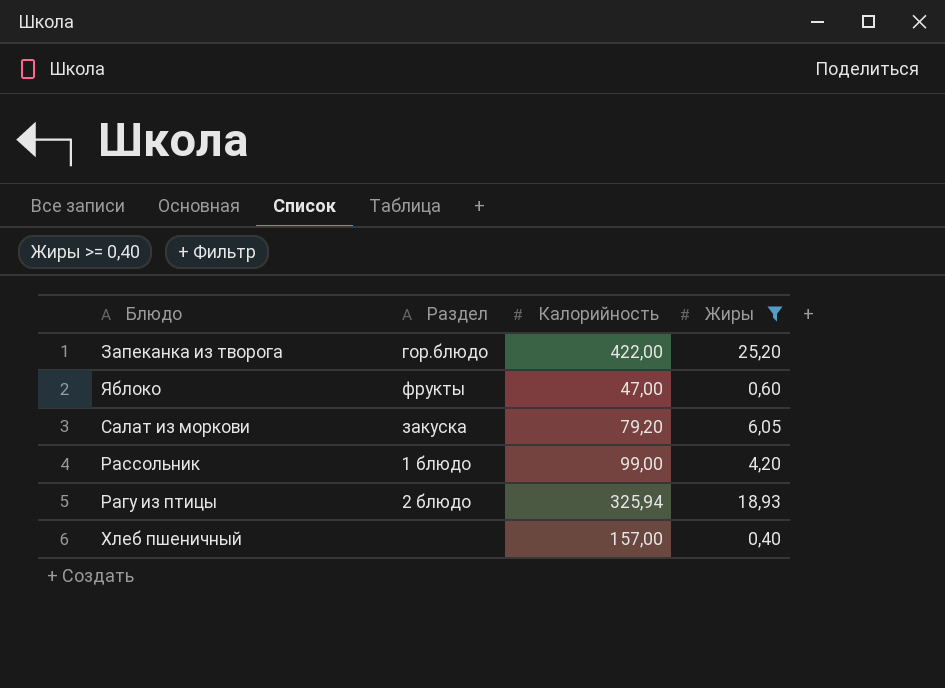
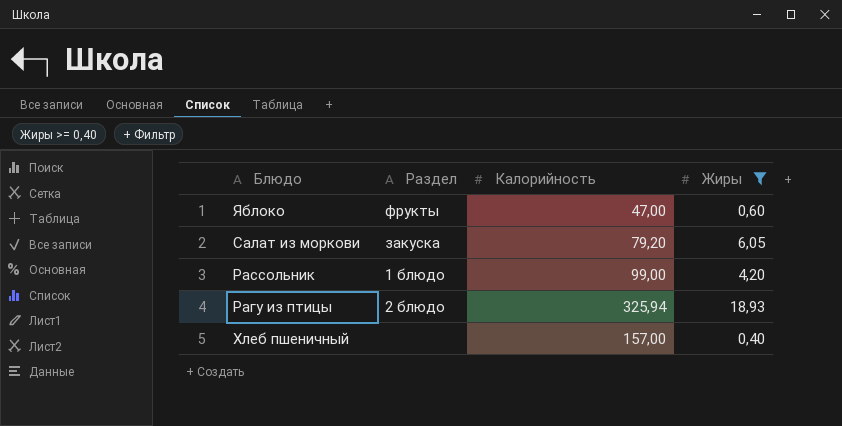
row Запеканка из творога: гор.блюдо | 422,00 | 25,20 -> none

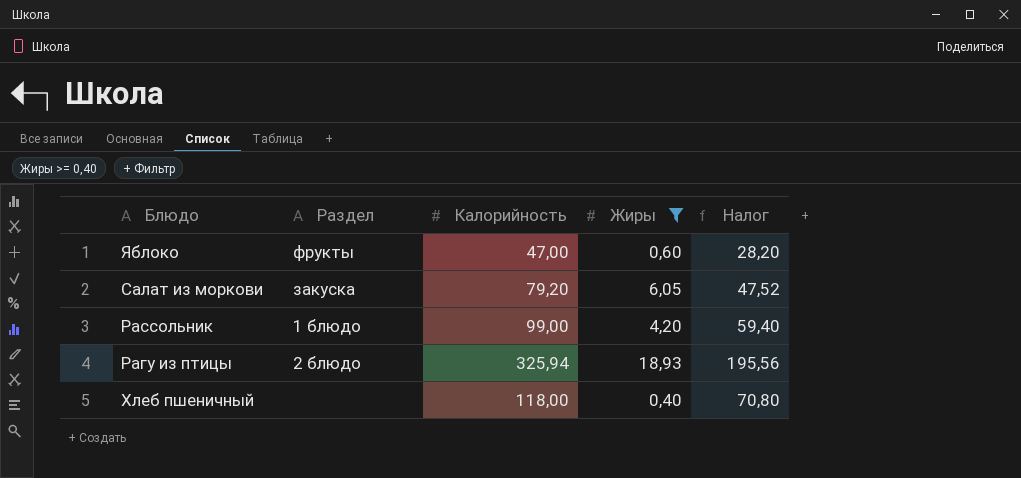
column Налог | formula: none -> [Калорийность] * 0,6
Хлеб пшеничный | Калорийность: 157,00 -> 118,00

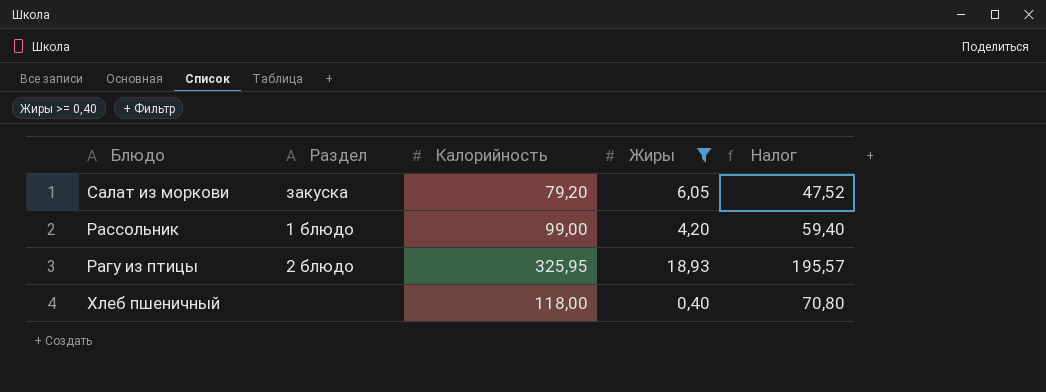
row Яблоко: фрукты | 47,00 | 0,60 | 28,20 -> none
Рагу из птицы | Калорийность: 325,94 -> 325,95
Рагу из птицы | Налог: 195,56 -> 195,57

